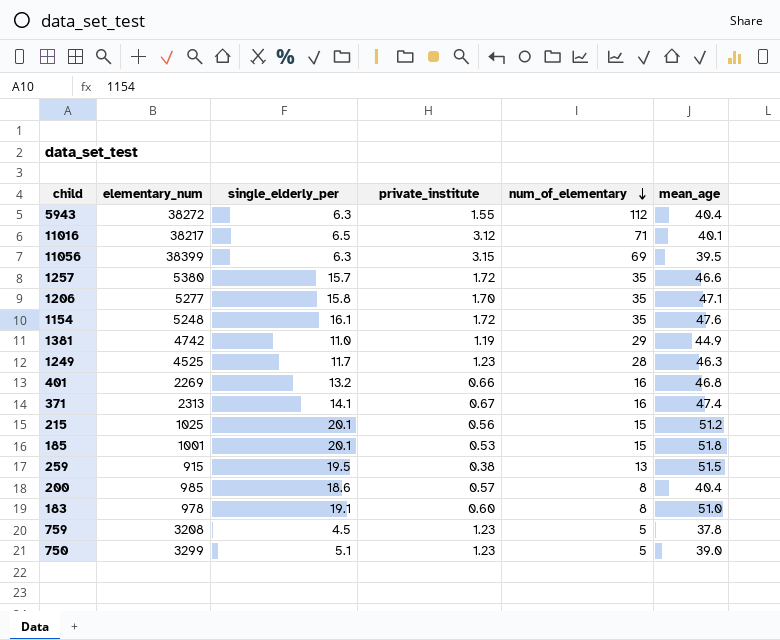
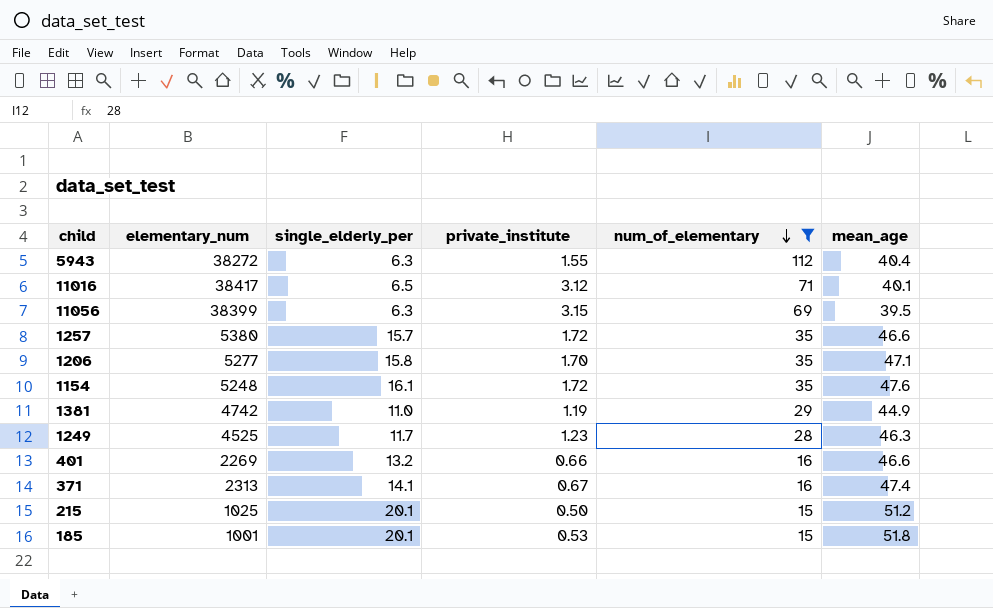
filter: none -> num_of_elementary >= 15
11016 | elementary_num: 38217 -> 38417
401 | mean_age: 46.8 -> 46.6
215 | private_institute: 0.56 -> 0.50

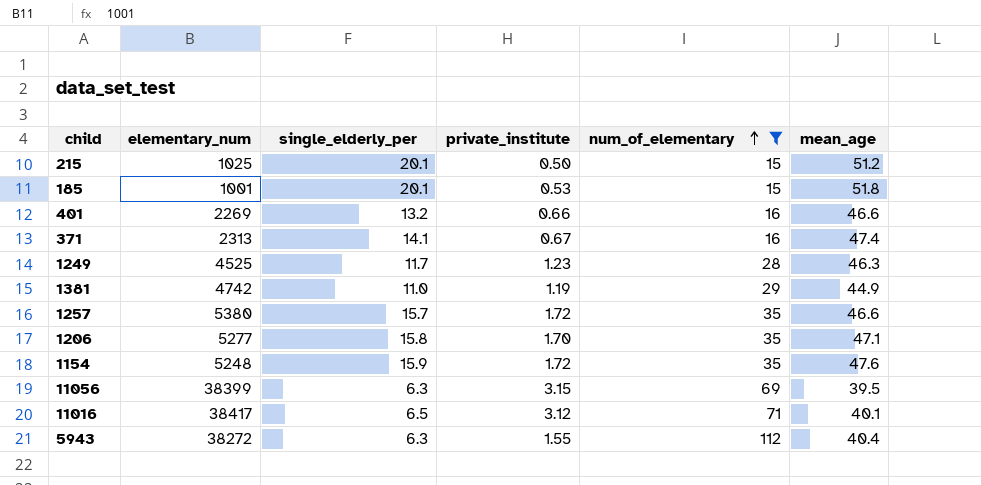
row order: num_of_elementary descending -> num_of_elementary ascending
1154 | single_elderly_per: 16.1 -> 15.9

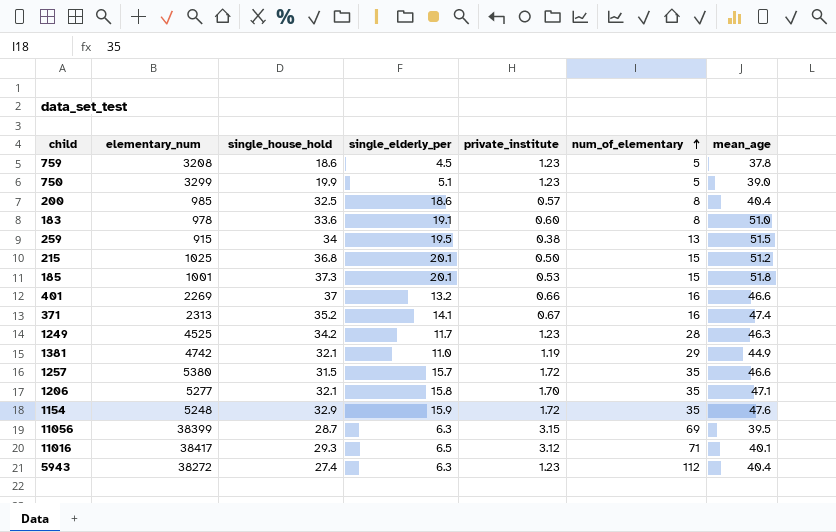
filter: num_of_elementary >= 15 -> none
column single_house_hold | position: none -> 3
5943 | private_institute: 1.55 -> 1.23

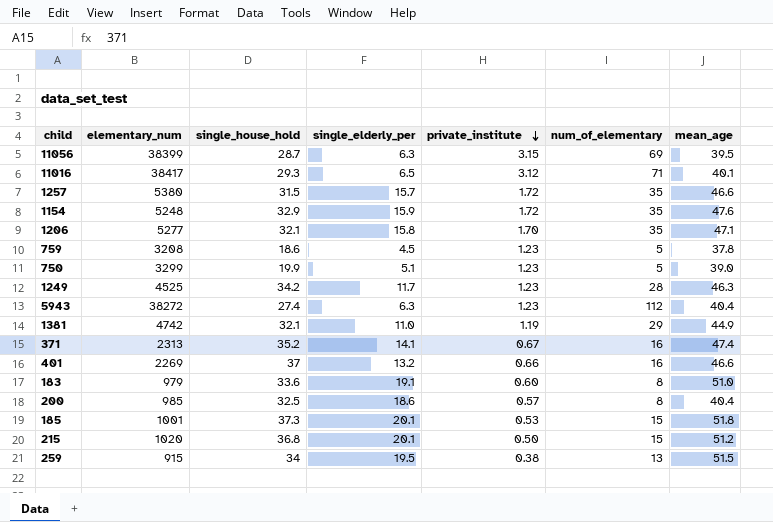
row order: num_of_elementary ascending -> private_institute descending
183 | elementary_num: 978 -> 979
215 | elementary_num: 1025 -> 1020

